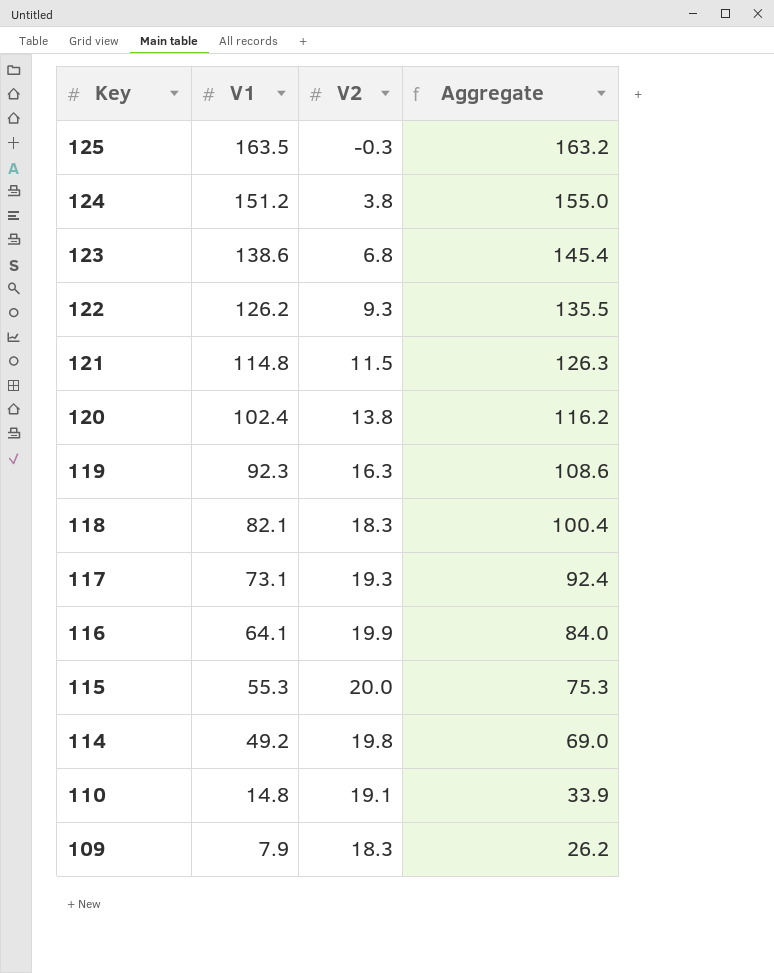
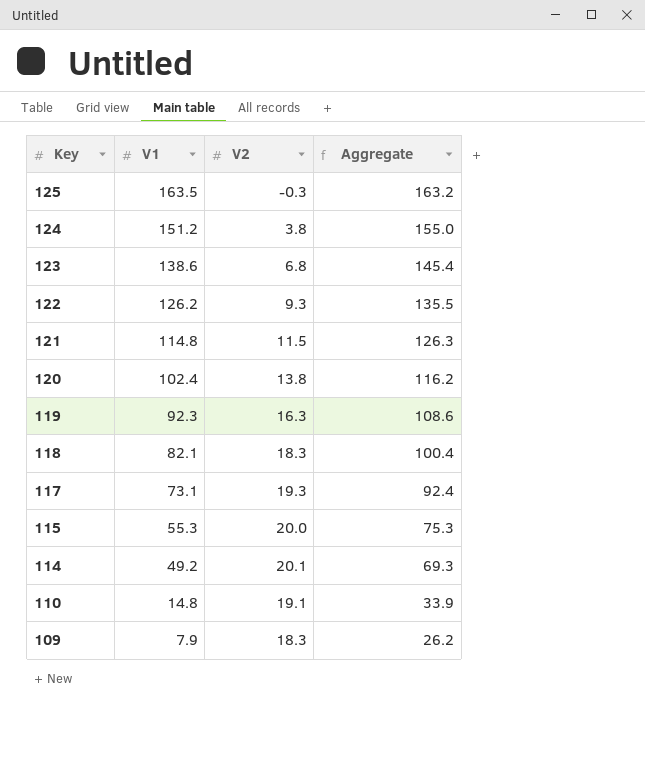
row 116: 64.1 | 19.9 | 84.0 -> none
114 | V2: 19.8 -> 20.1
114 | Aggregate: 69.0 -> 69.3

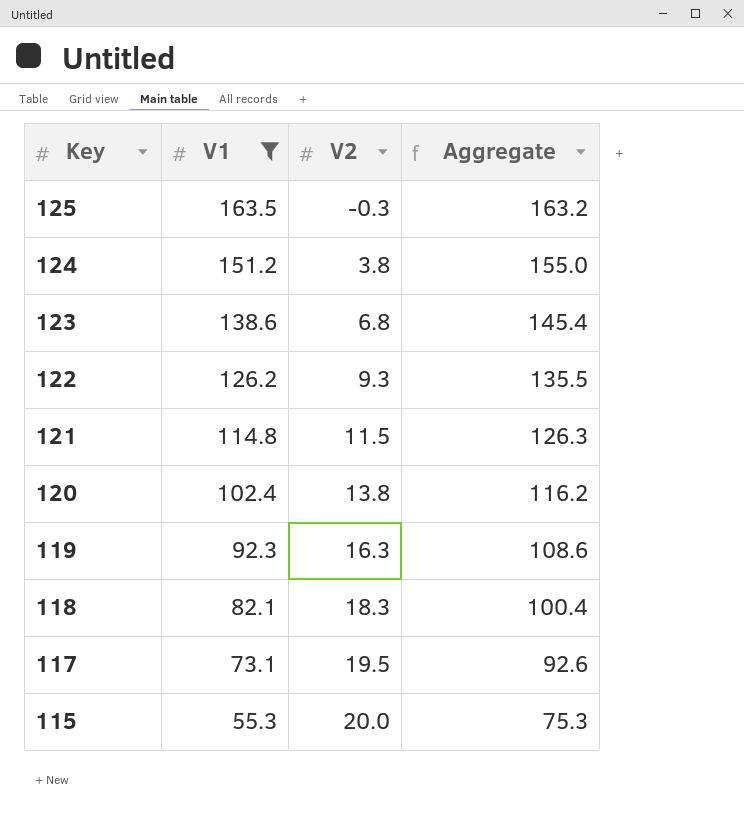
filter: none -> V1 >= 55.3
117 | V2: 19.3 -> 19.5
117 | Aggregate: 92.4 -> 92.6

